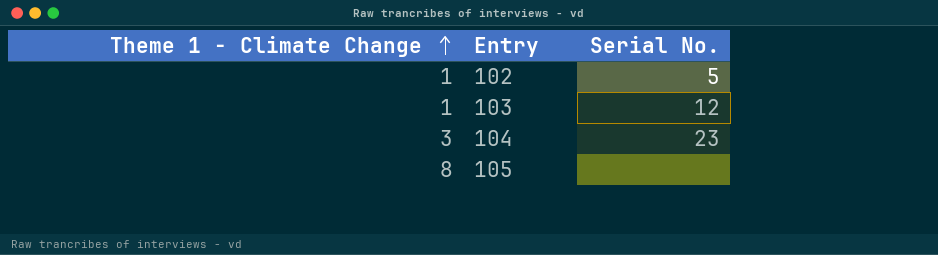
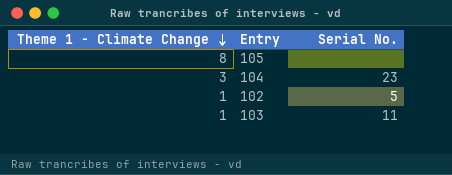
row order: Theme 1 - Climate Change ascending -> Theme 1 - Climate Change descending
103 | Serial No.: 12 -> 11

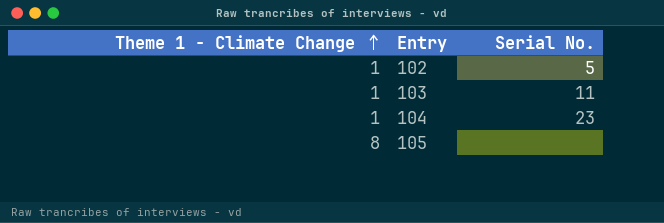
row order: Theme 1 - Climate Change descending -> Theme 1 - Climate Change ascending
104 | Theme 1 - Climate Change: 3 -> 1

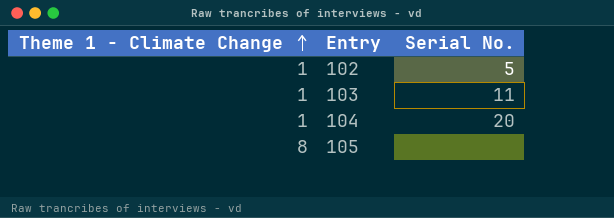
104 | Serial No.: 23 -> 20

